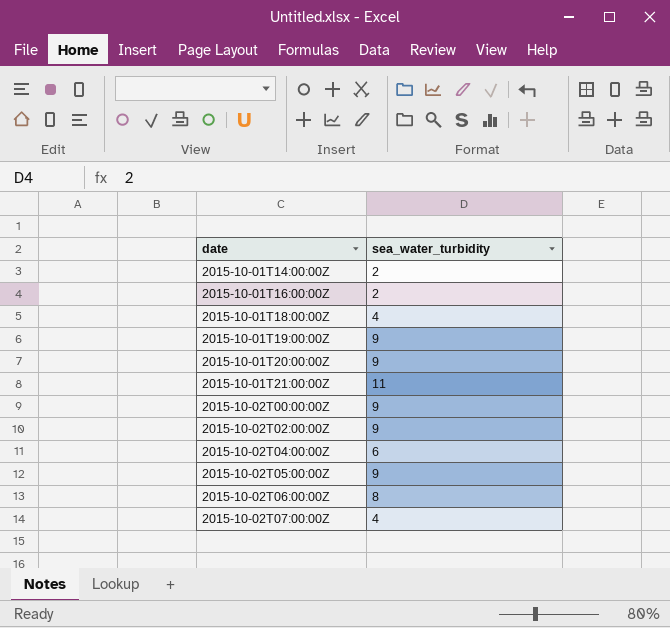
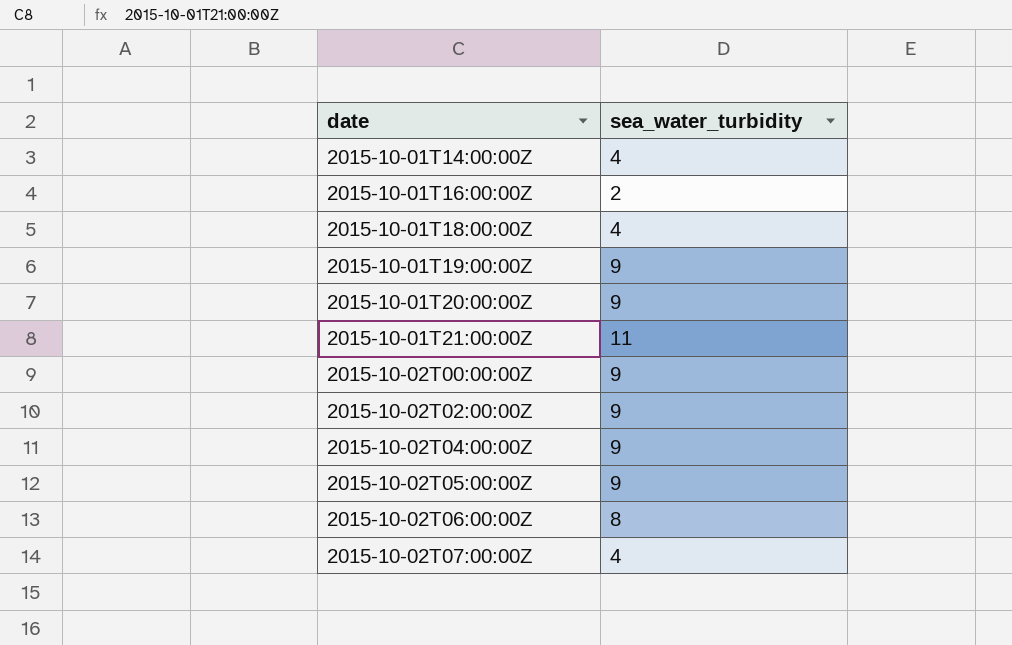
2015-10-01T14:00:00Z | sea_water_turbidity: 2 -> 4
2015-10-02T04:00:00Z | sea_water_turbidity: 6 -> 9

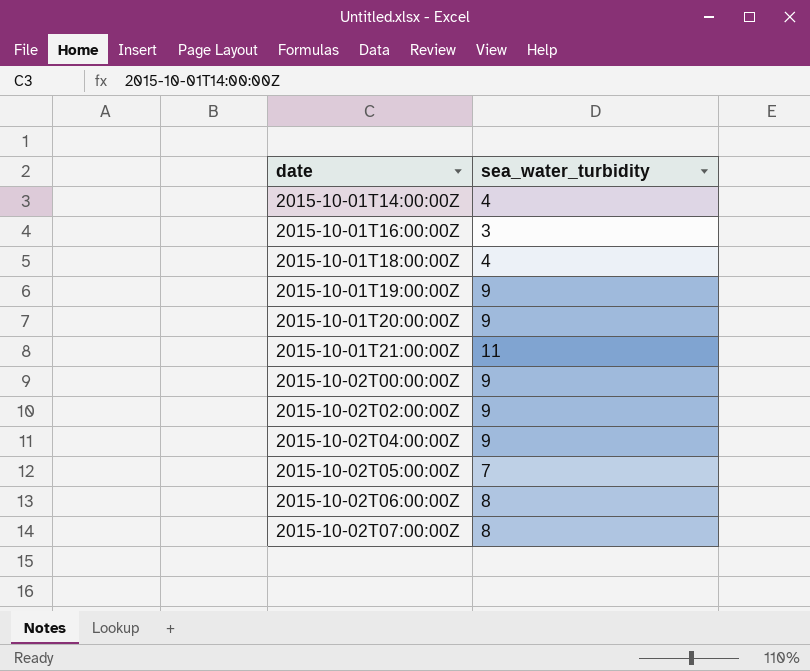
2015-10-01T16:00:00Z | sea_water_turbidity: 2 -> 3
2015-10-02T05:00:00Z | sea_water_turbidity: 9 -> 7
2015-10-02T07:00:00Z | sea_water_turbidity: 4 -> 8

